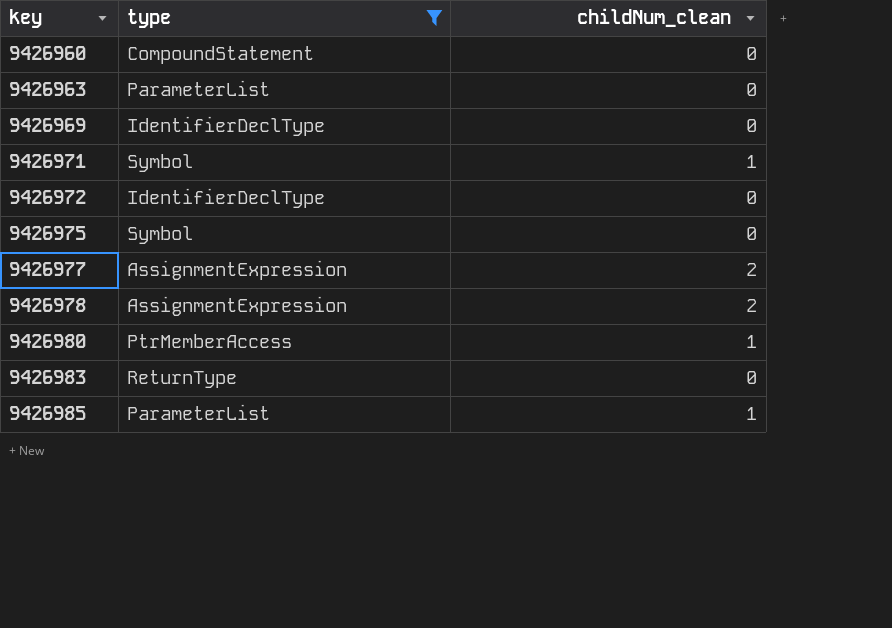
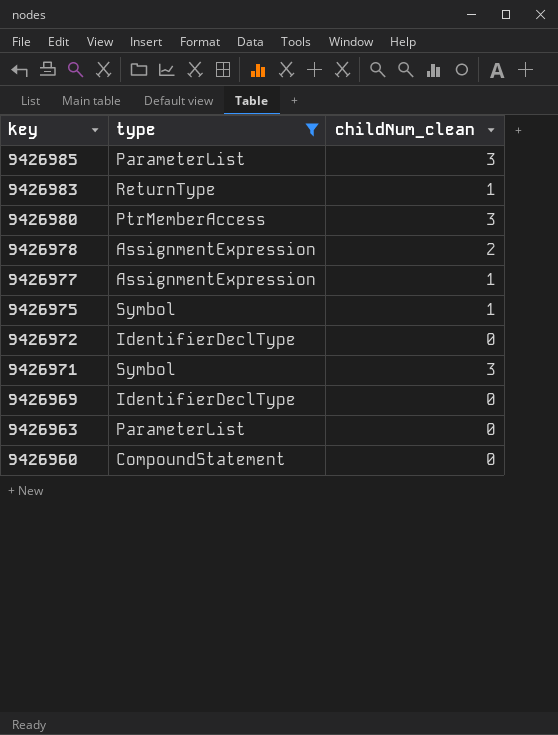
row order: key ascending -> key descending
9426985 | childNum_clean: 1 -> 3
9426983 | childNum_clean: 0 -> 1
9426980 | childNum_clean: 1 -> 3
9426977 | childNum_clean: 2 -> 1
9426975 | childNum_clean: 0 -> 1
9426971 | childNum_clean: 1 -> 3

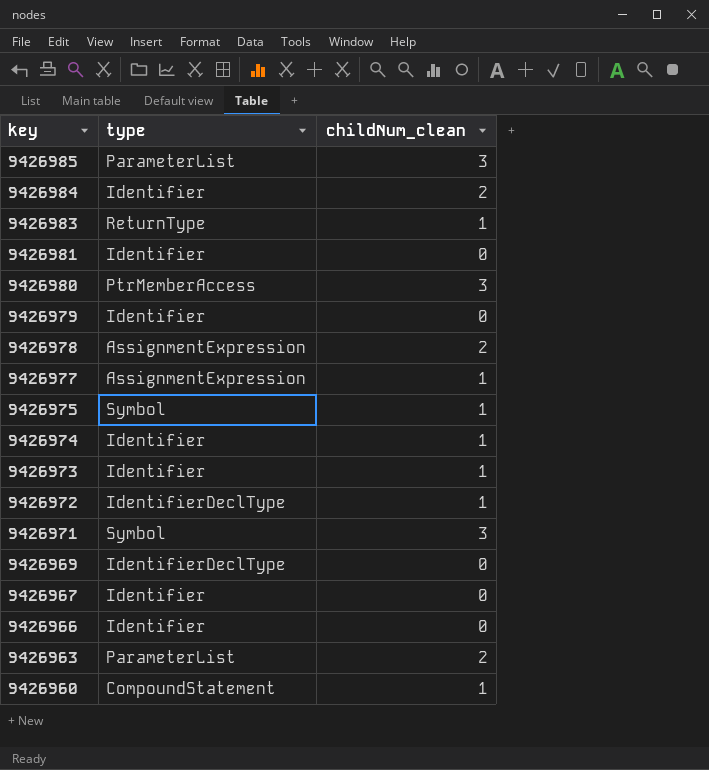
filter: type != Identifier -> none
9426972 | childNum_clean: 0 -> 1
9426963 | childNum_clean: 0 -> 2
9426960 | childNum_clean: 0 -> 1

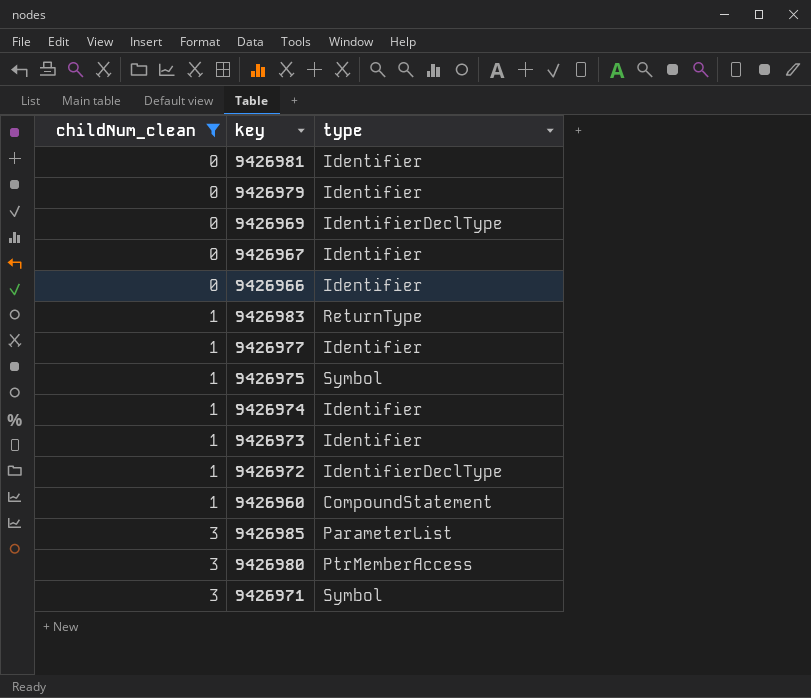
filter: none -> childNum_clean != 2
row order: key descending -> childNum_clean ascending
column childNum_clean | position: 3 -> 1
9426977 | type: AssignmentExpression -> Identifier

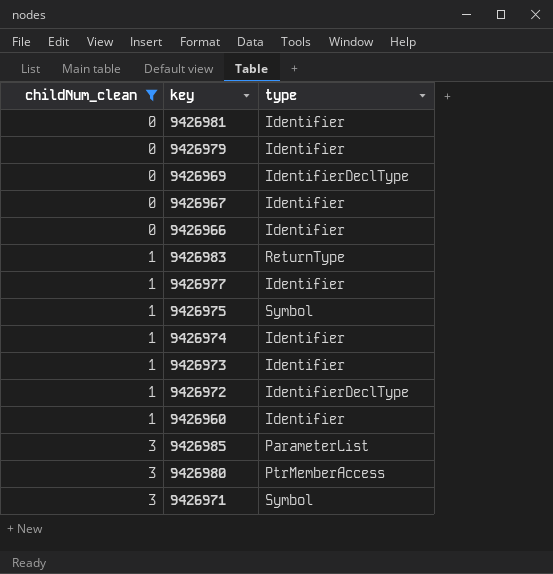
9426960 | type: CompoundStatement -> Identifier

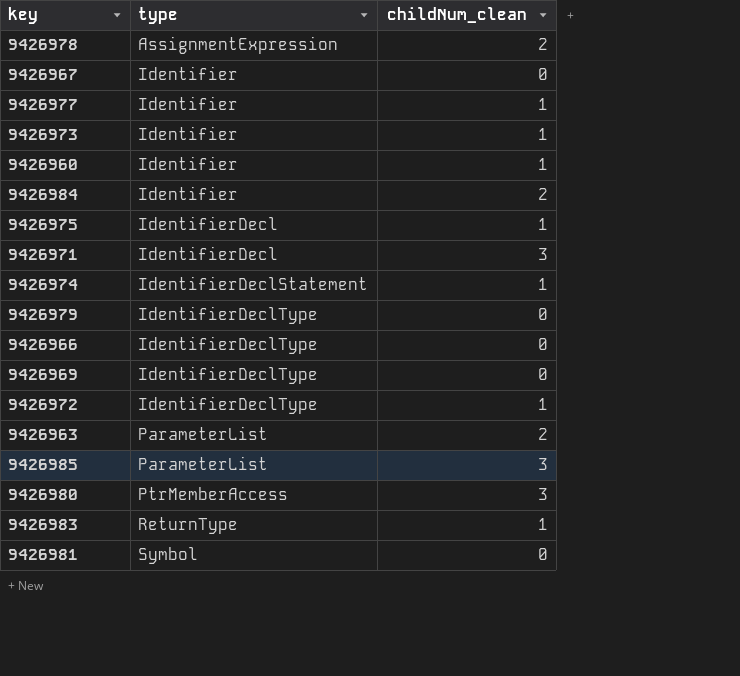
filter: childNum_clean != 2 -> none
row order: childNum_clean ascending -> type ascending
column childNum_clean | position: 1 -> 3
9426975 | type: Symbol -> IdentifierDecl
9426971 | type: Symbol -> IdentifierDecl
9426974 | type: Identifier -> IdentifierDeclStatement
9426979 | type: Identifier -> IdentifierDeclType
9426966 | type: Identifier -> IdentifierDeclType
9426981 | type: Identifier -> Symbol

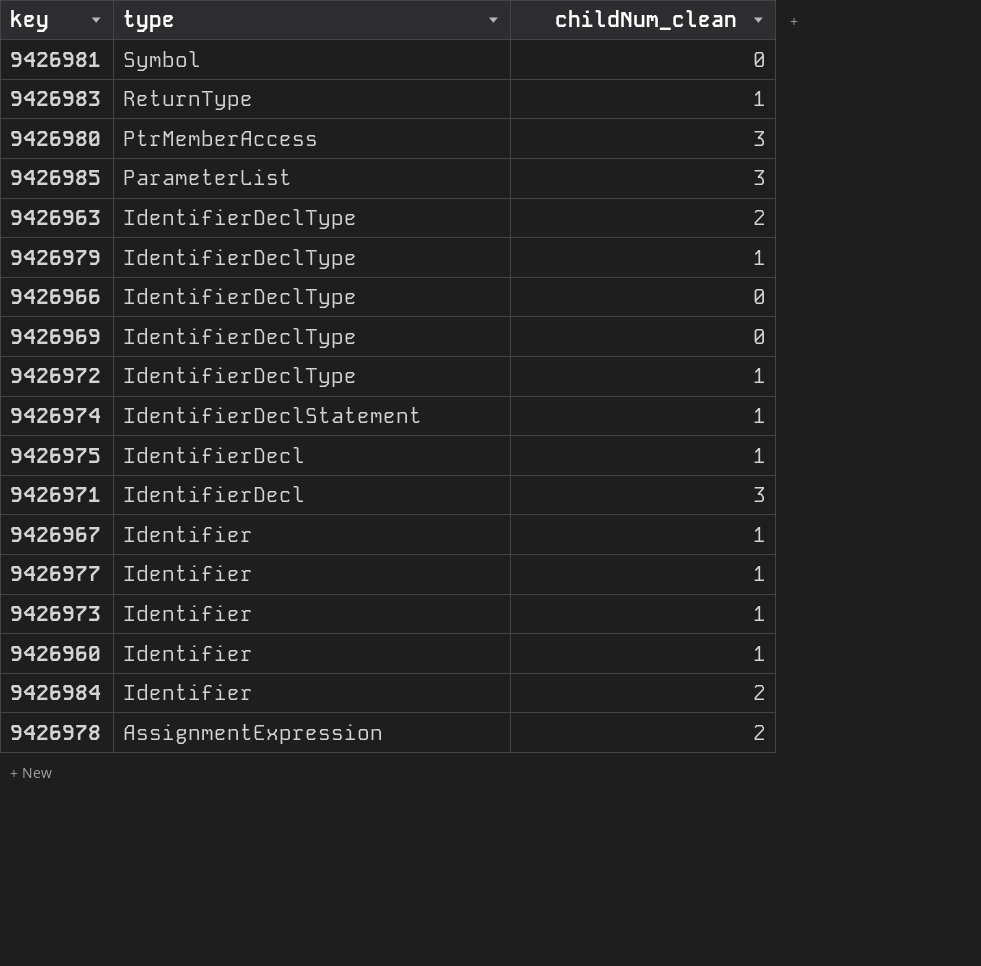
row order: type ascending -> type descending
9426963 | type: ParameterList -> IdentifierDeclType
9426979 | childNum_clean: 0 -> 1
9426967 | childNum_clean: 0 -> 1

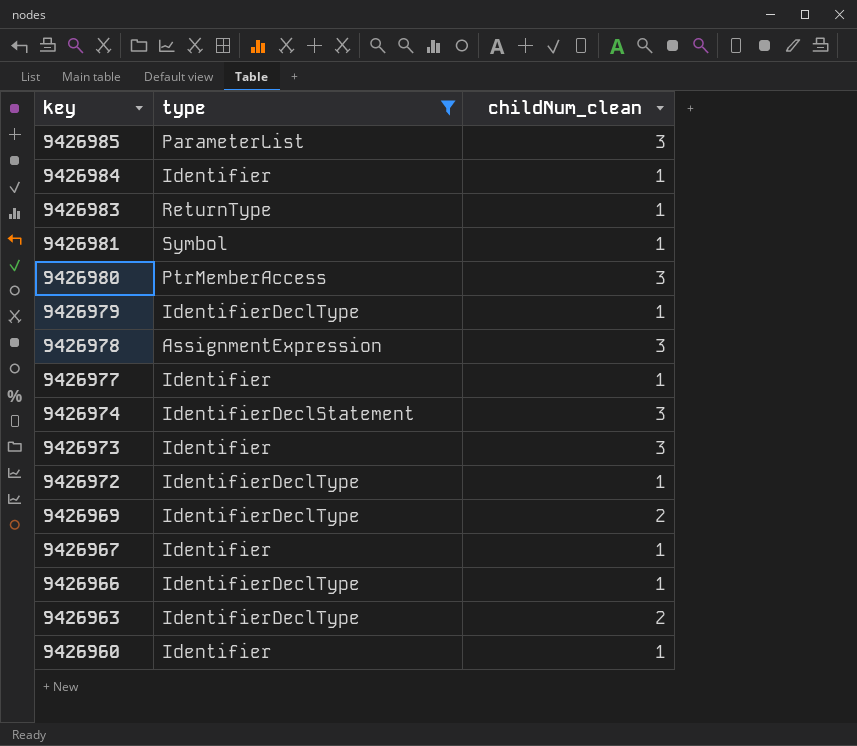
filter: none -> type != IdentifierDecl
row order: type descending -> key descending
9426984 | childNum_clean: 2 -> 1
9426981 | childNum_clean: 0 -> 1
9426978 | childNum_clean: 2 -> 3
9426974 | childNum_clean: 1 -> 3
9426973 | childNum_clean: 1 -> 3
9426969 | childNum_clean: 0 -> 2
9426966 | childNum_clean: 0 -> 1

